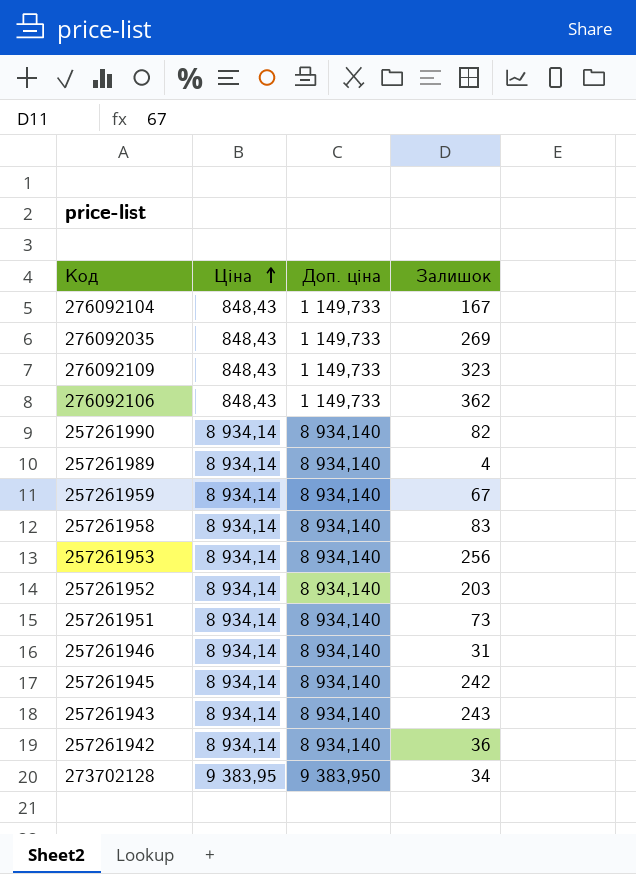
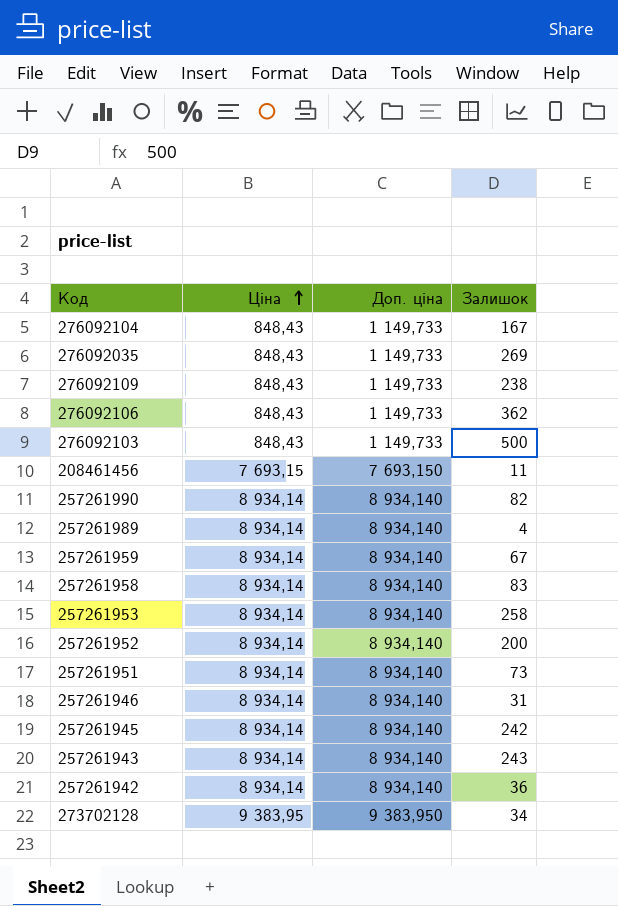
276092109 | Залишок: 323 -> 238
row 276092103: none -> 848,43 | 1 149,733 | 500
row 208461456: none -> 7 693,15 | 7 693,150 | 11
257261953 | Залишок: 256 -> 258
257261952 | Залишок: 203 -> 200

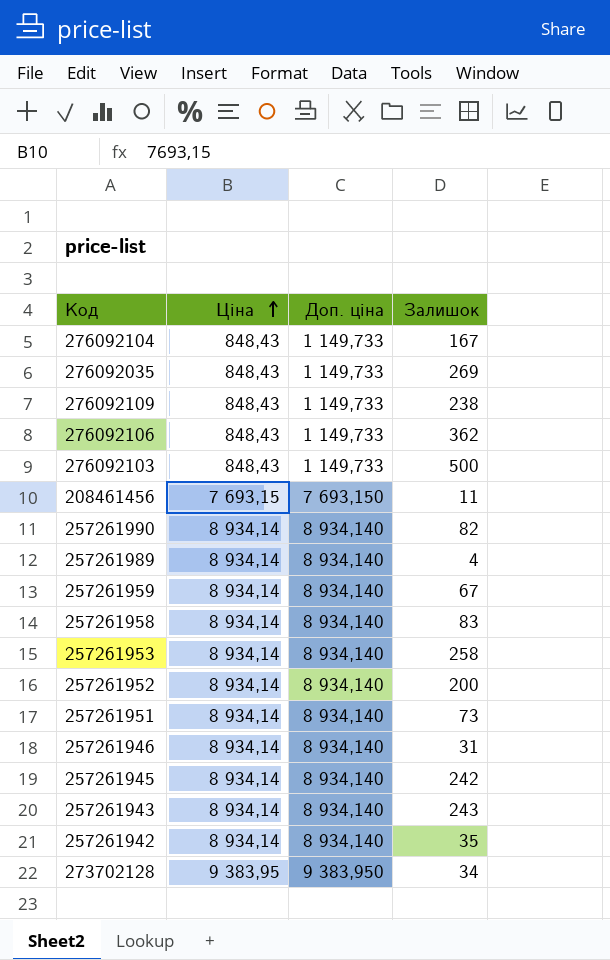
257261942 | Залишок: 36 -> 35

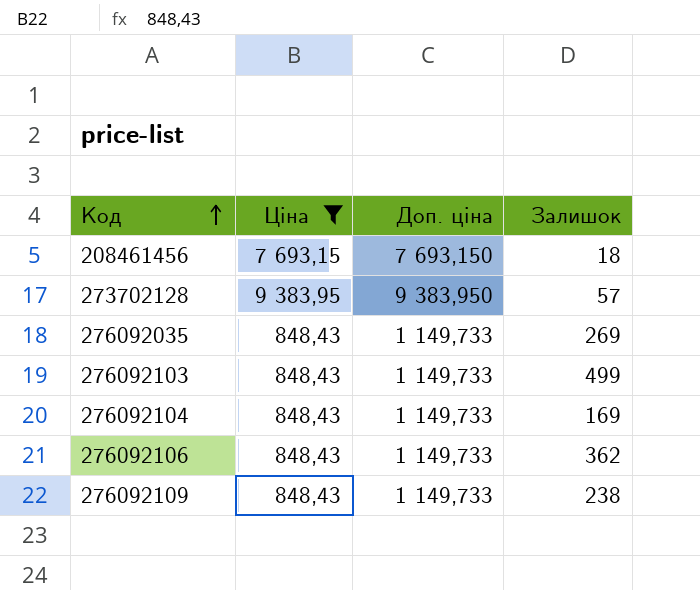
filter: none -> Ціна != 8 934,14
row order: Ціна ascending -> Код ascending
208461456 | Залишок: 11 -> 18
273702128 | Залишок: 34 -> 57
276092103 | Залишок: 500 -> 499
276092104 | Залишок: 167 -> 169

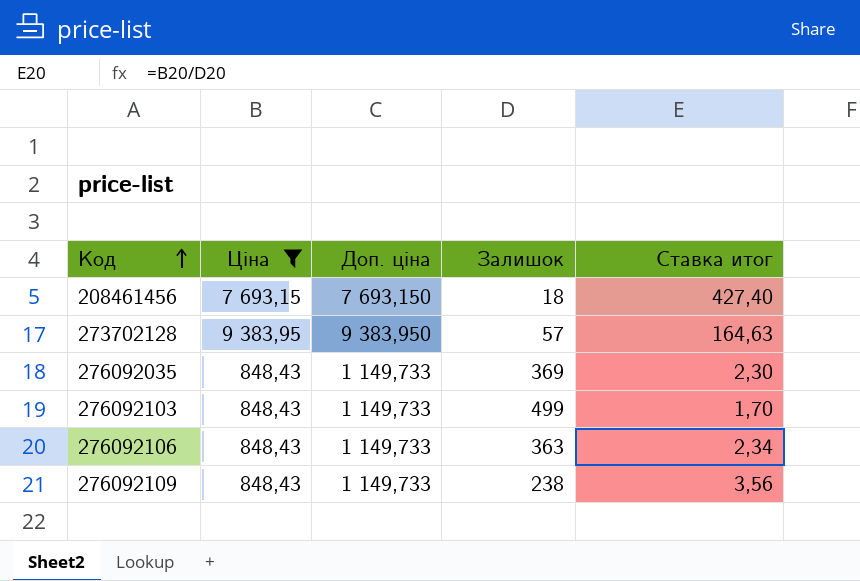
column Ставка итог | formula: none -> [Ціна] / [Залишок]
row 276092104: 848,43 | 1 149,733 | 169 -> none
276092035 | Залишок: 269 -> 369
276092106 | Залишок: 362 -> 363

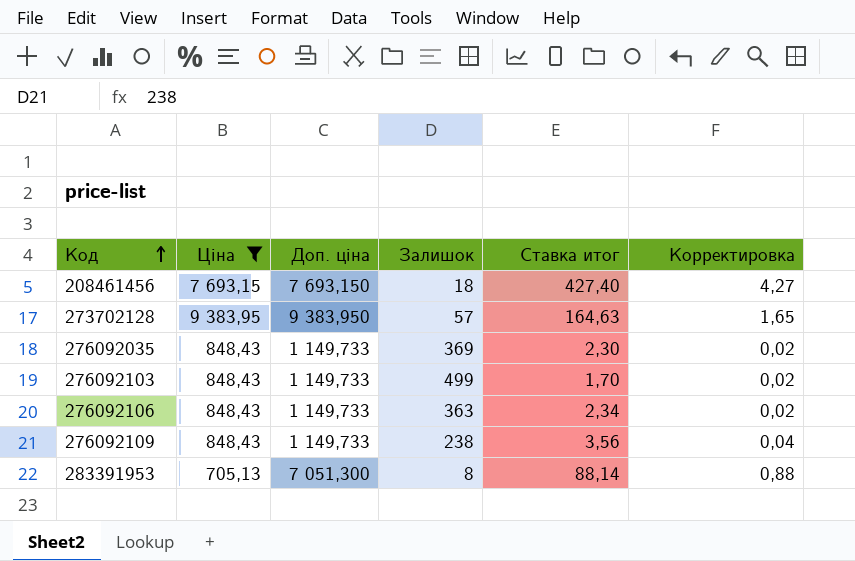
column Корректировка | formula: none -> [Ставка итог] * 0,01
row 283391953: none -> 705,13 | 7 051,300 | 8 | 88,14 | 0,88

